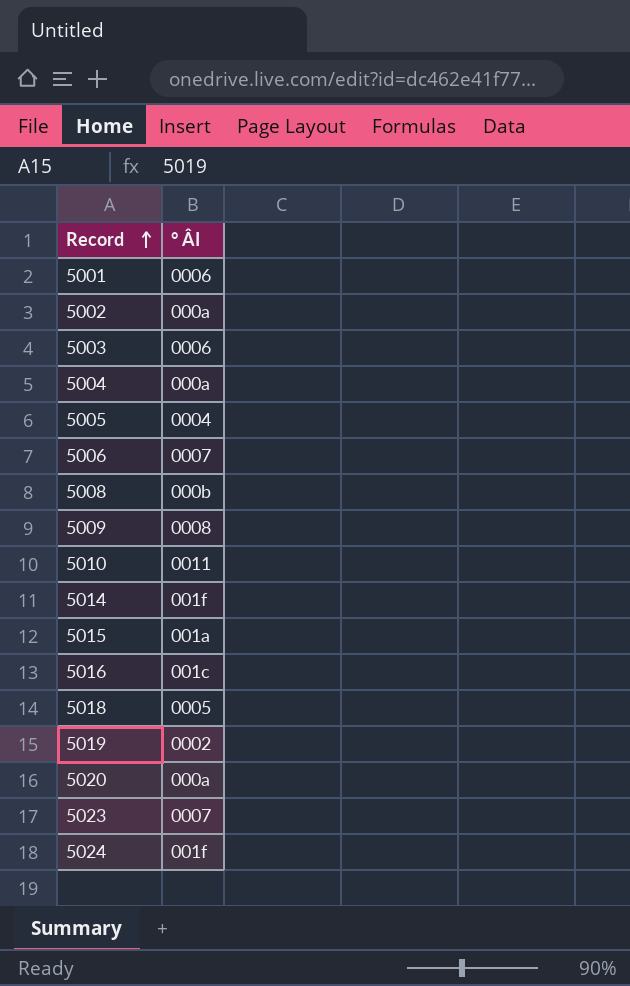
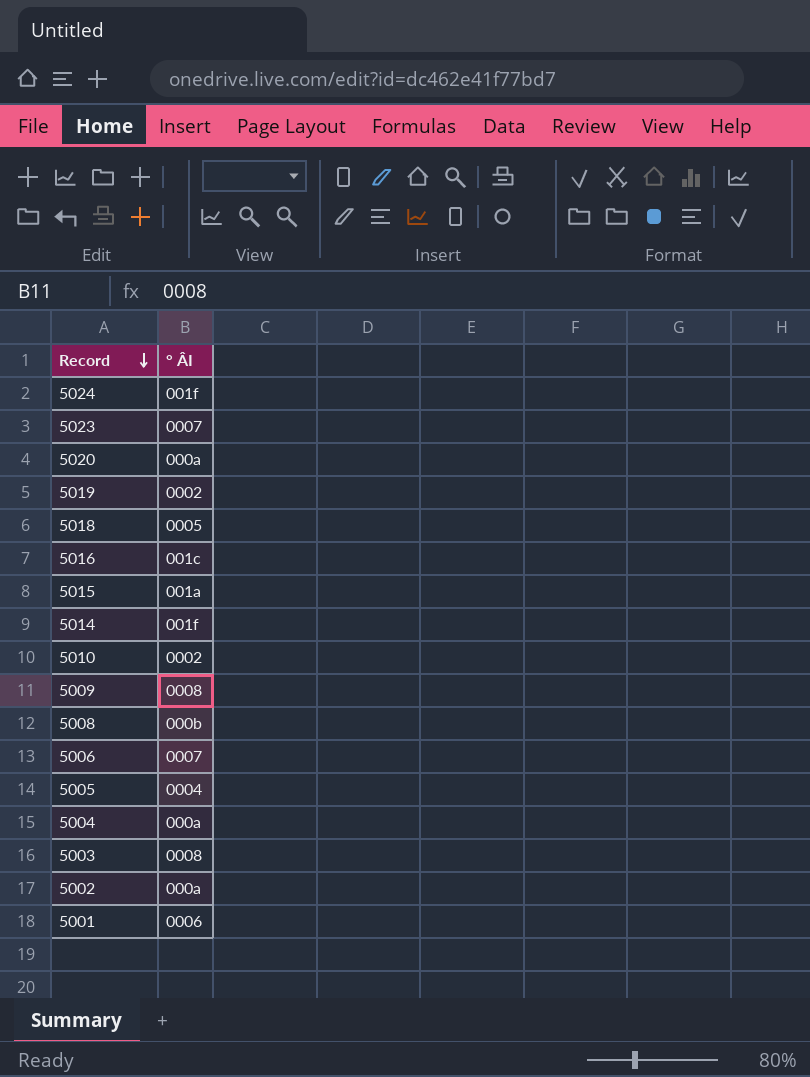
row order: Record ascending -> Record descending
5010 | ° ÂI: 0011 -> 0002
5003 | ° ÂI: 0006 -> 0008

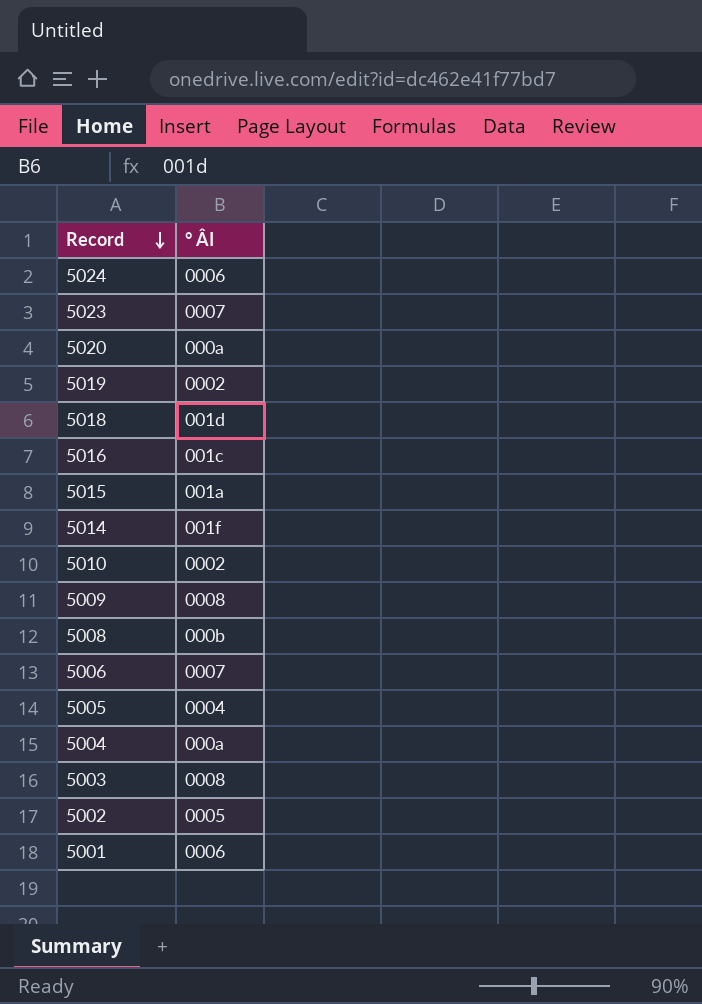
5024 | ° ÂI: 001f -> 0006
5018 | ° ÂI: 0005 -> 001d
5002 | ° ÂI: 000a -> 0005

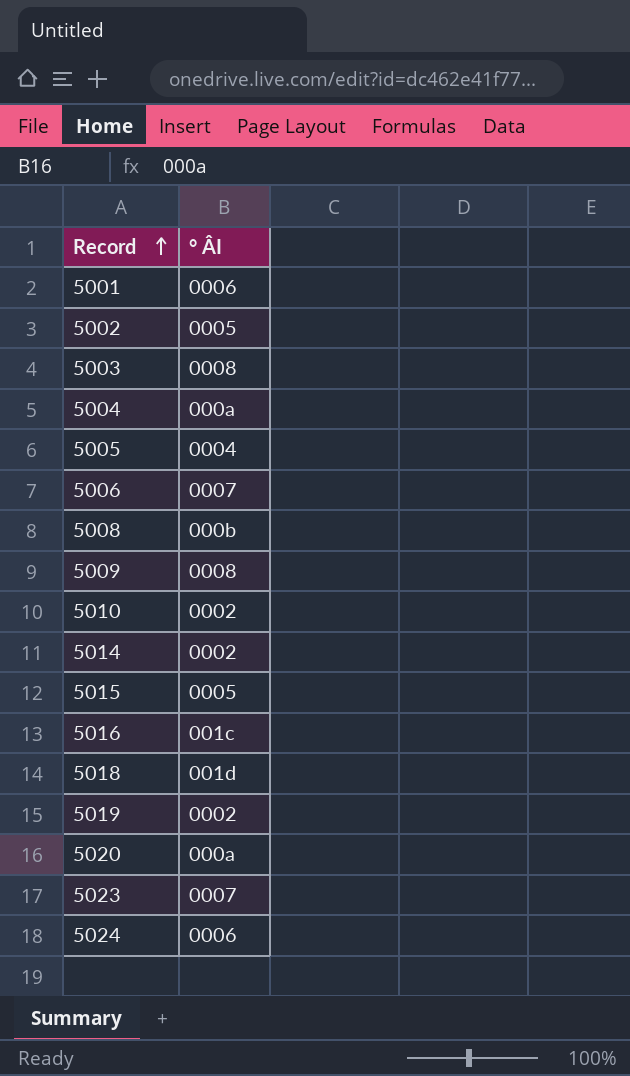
row order: Record descending -> Record ascending
5014 | ° ÂI: 001f -> 0002
5015 | ° ÂI: 001a -> 0005

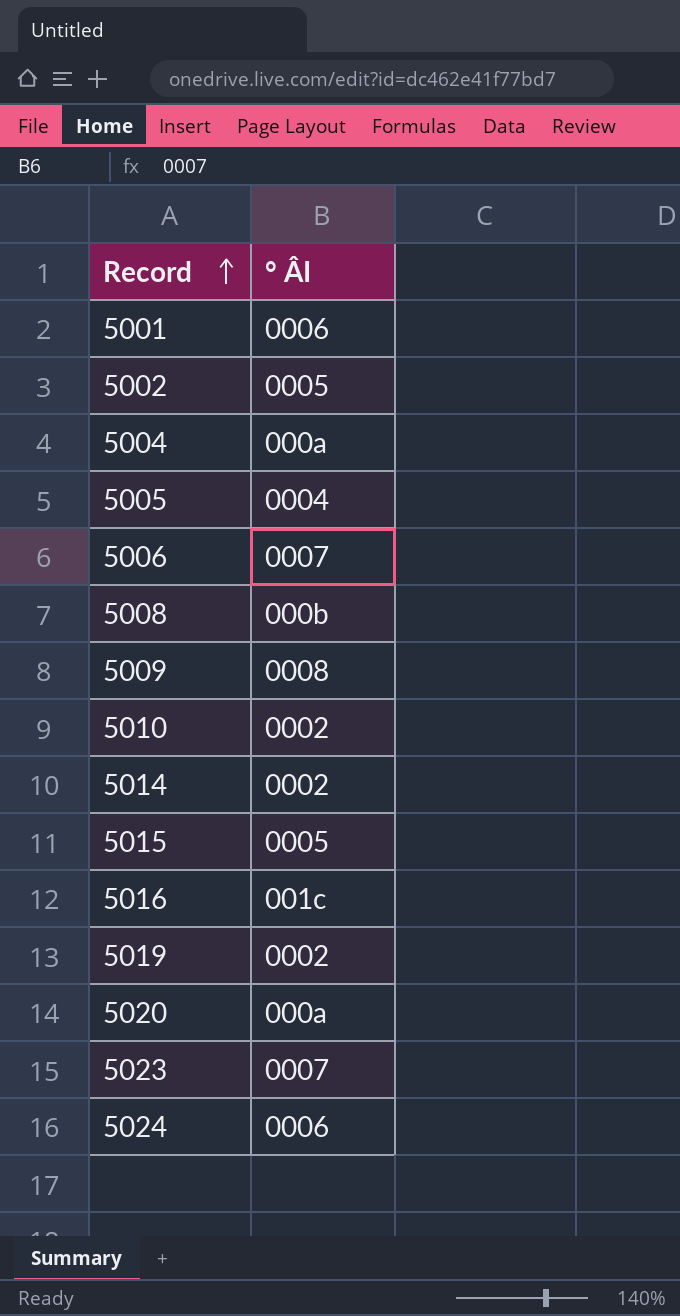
row 5003: 0008 -> none
row 5018: 001d -> none

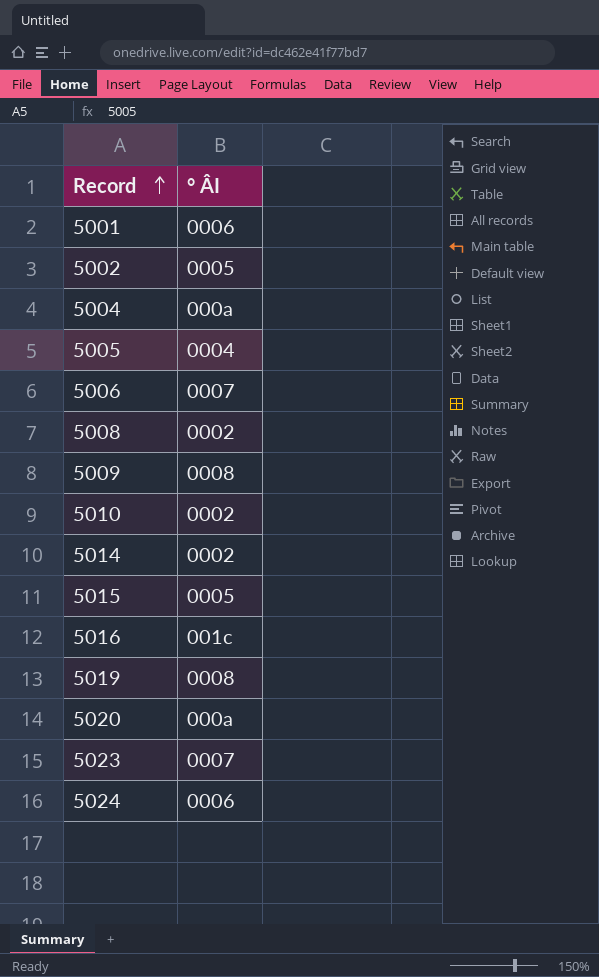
5008 | ° ÂI: 000b -> 0002
5019 | ° ÂI: 0002 -> 0008

